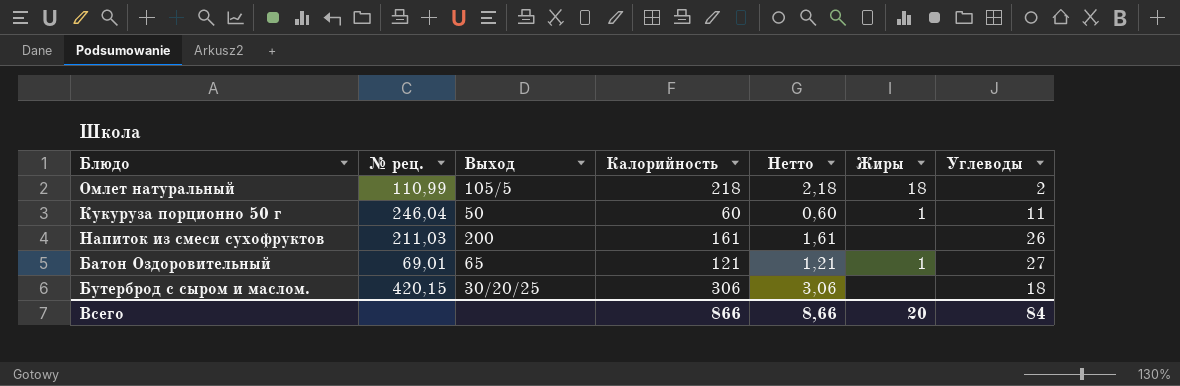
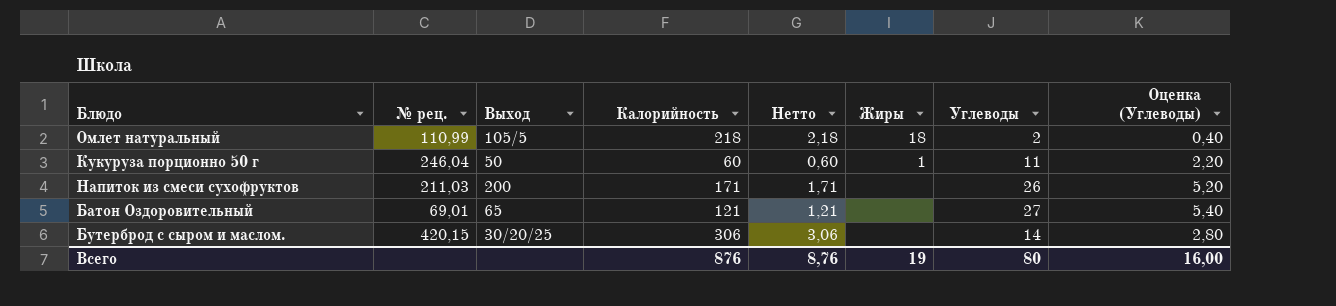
column Оценка (Углеводы) | formula: none -> [Углеводы] * 0,2
Напиток из смеси сухофруктов | Калорийность: 161 -> 171
Напиток из смеси сухофруктов | Нетто: 1,61 -> 1,71
Батон Оздоровительный | Жиры: 1 -> none
Бутерброд с сыром и маслом. | Углеводы: 18 -> 14
Всего | Калорийность: 866 -> 876
Всего | Нетто: 8,66 -> 8,76
Всего | Жиры: 20 -> 19
Всего | Углеводы: 84 -> 80

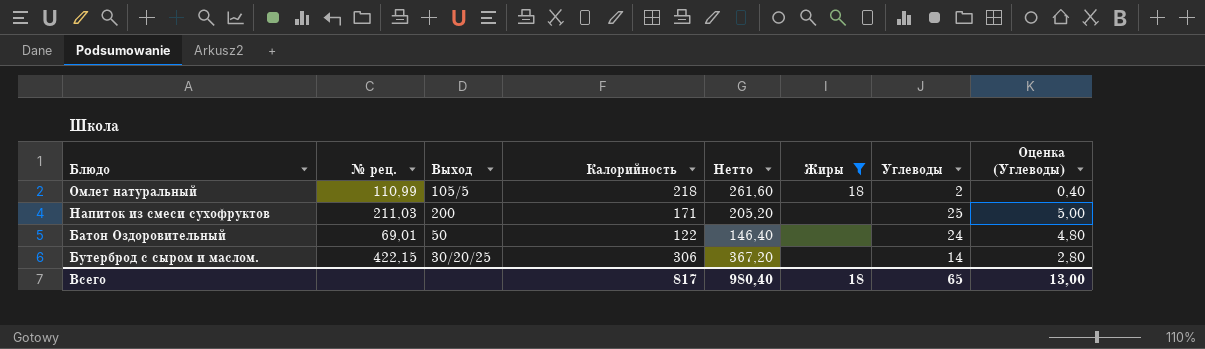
filter: none -> Жиры != 1
column Нетто | formula: [Калорийность] * 0,01 -> [Калорийность] * 1,2
Напиток из смеси сухофруктов | Углеводы: 26 -> 25
Напиток из смеси сухофруктов | Оценка (Углеводы): 5,20 -> 5,00
Батон Оздоровительный | Выход: 65 -> 50
Батон Оздоровительный | Калорийность: 121 -> 122
Батон Оздоровительный | Углеводы: 27 -> 24
Батон Оздоровительный | Оценка (Углеводы): 5,40 -> 4,80
Бутерброд с сыром и маслом. | № рец.: 420,15 -> 422,15
Всего | Калорийность: 876 -> 817
Всего | Нетто: 8,76 -> 980,40
Всего | Жиры: 19 -> 18
Всего | Углеводы: 80 -> 65
Всего | Оценка (Углеводы): 16,00 -> 13,00

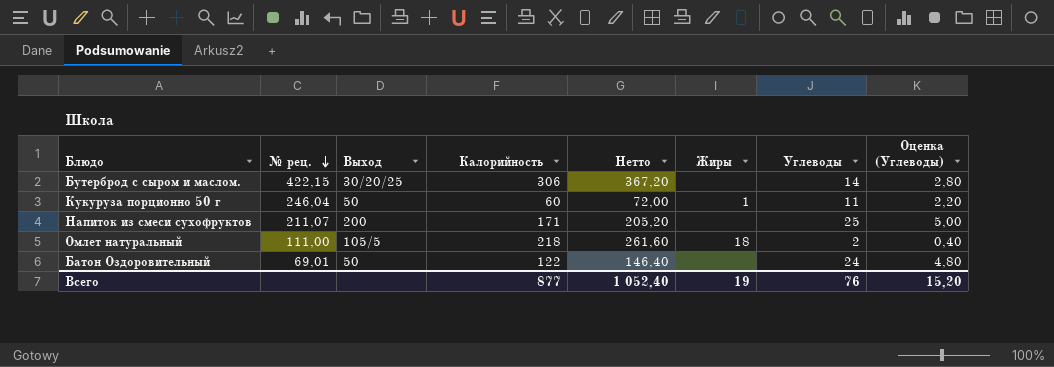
filter: Жиры != 1 -> none
row order: none -> № рец. descending
Напиток из смеси сухофруктов | № рец.: 211,03 -> 211,07
Омлет натуральный | № рец.: 110,99 -> 111,00
Всего | Калорийность: 817 -> 877
Всего | Нетто: 980,40 -> 1 052,40
Всего | Жиры: 18 -> 19
Всего | Углеводы: 65 -> 76
Всего | Оценка (Углеводы): 13,00 -> 15,20

